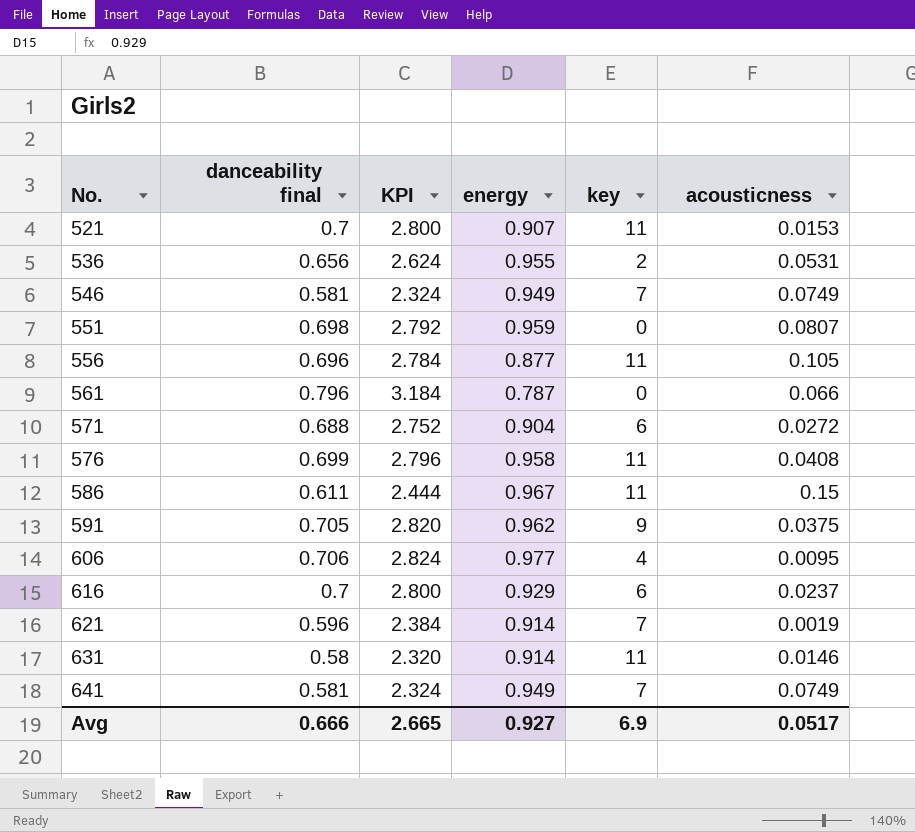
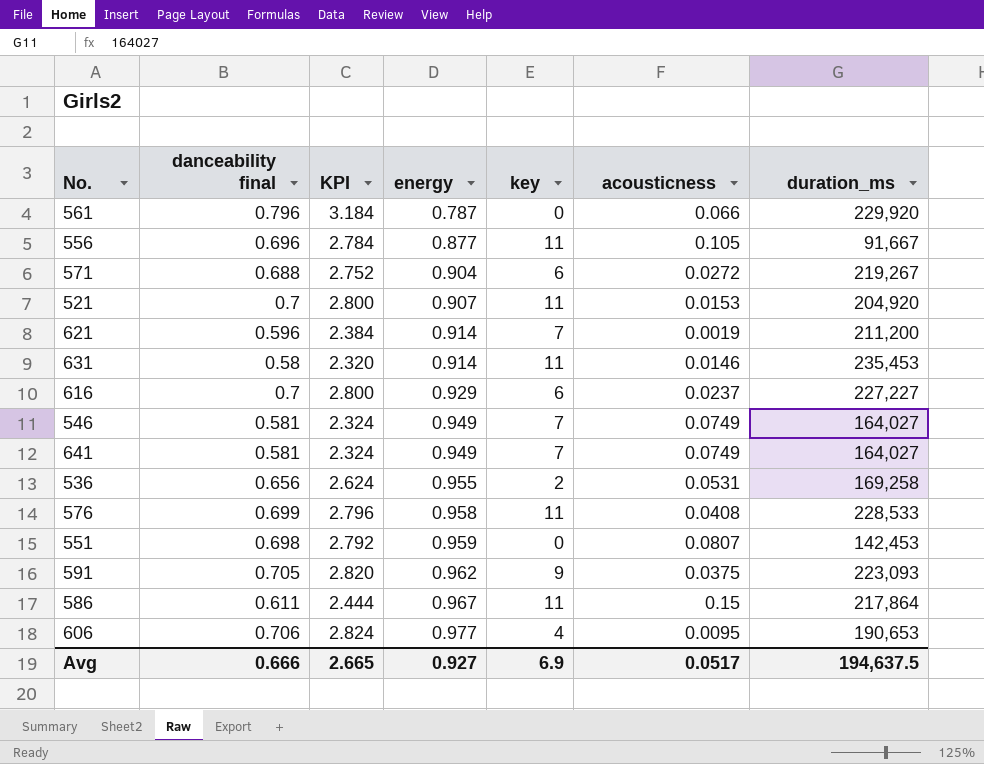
row order: No. ascending -> energy ascending
column duration_ms | position: none -> 7

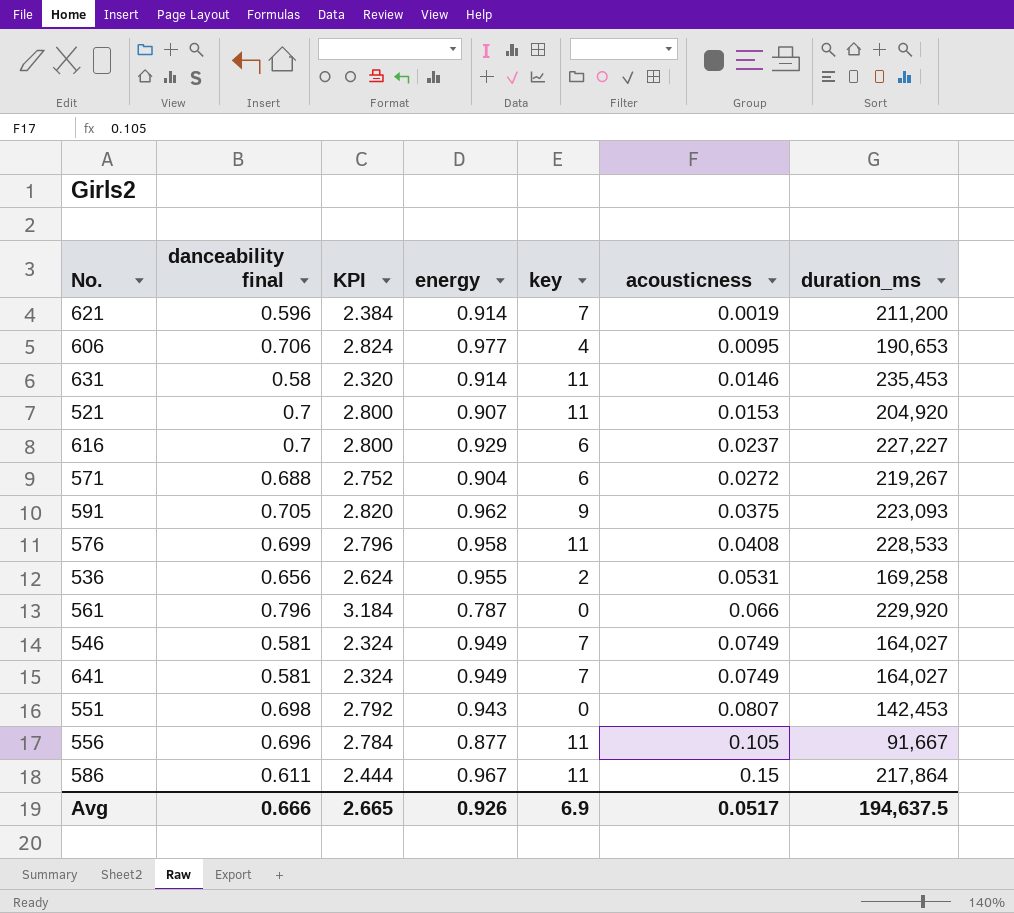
row order: energy ascending -> acousticness ascending
551 | energy: 0.959 -> 0.943
Avg | energy: 0.927 -> 0.926

